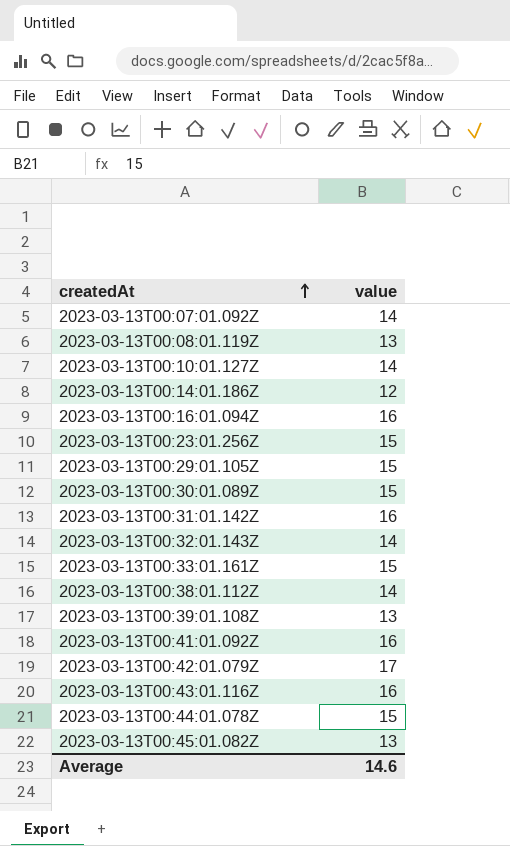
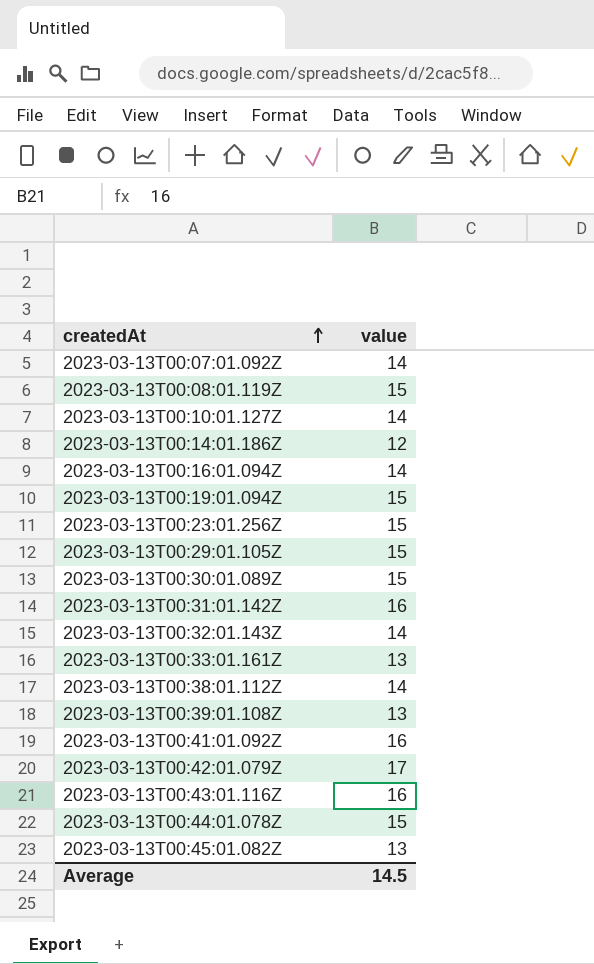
2023-03-13T00:08:01.119Z | value: 13 -> 15
2023-03-13T00:16:01.094Z | value: 16 -> 14
row 2023-03-13T00:19:01.094Z: none -> 15
2023-03-13T00:33:01.161Z | value: 15 -> 13
Average | value: 14.6 -> 14.5

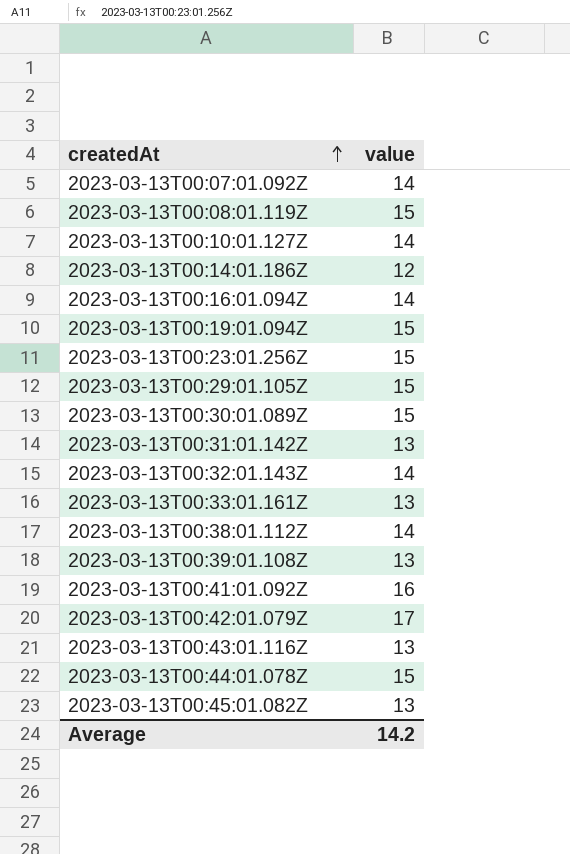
2023-03-13T00:31:01.142Z | value: 16 -> 13
2023-03-13T00:43:01.116Z | value: 16 -> 13
Average | value: 14.5 -> 14.2

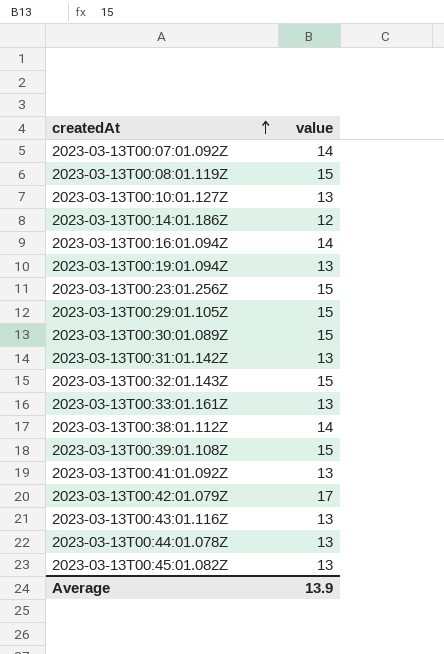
2023-03-13T00:10:01.127Z | value: 14 -> 13
2023-03-13T00:19:01.094Z | value: 15 -> 13
2023-03-13T00:32:01.143Z | value: 14 -> 15
2023-03-13T00:39:01.108Z | value: 13 -> 15
2023-03-13T00:41:01.092Z | value: 16 -> 13
2023-03-13T00:44:01.078Z | value: 15 -> 13
Average | value: 14.2 -> 13.9

